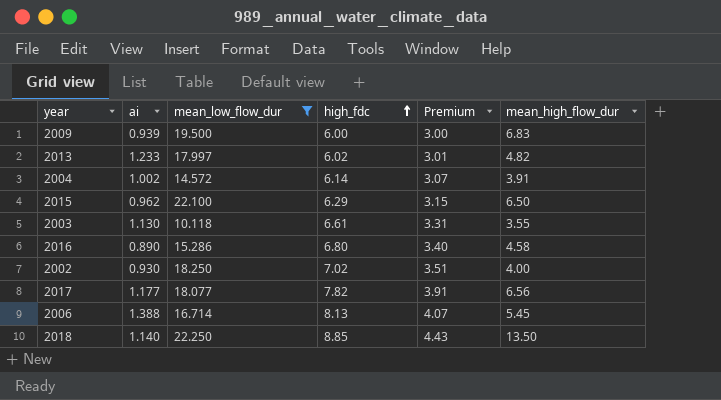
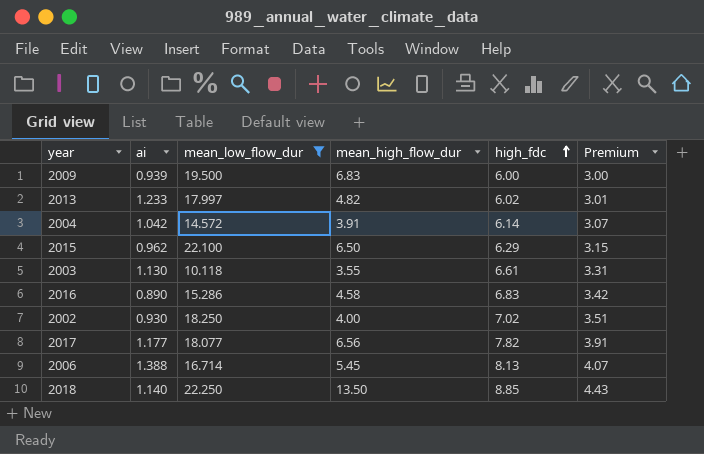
column mean_high_flow_dur | position: 6 -> 4
2004 | ai: 1.002 -> 1.042
2016 | high_fdc: 6.80 -> 6.83
2016 | Premium: 3.40 -> 3.42

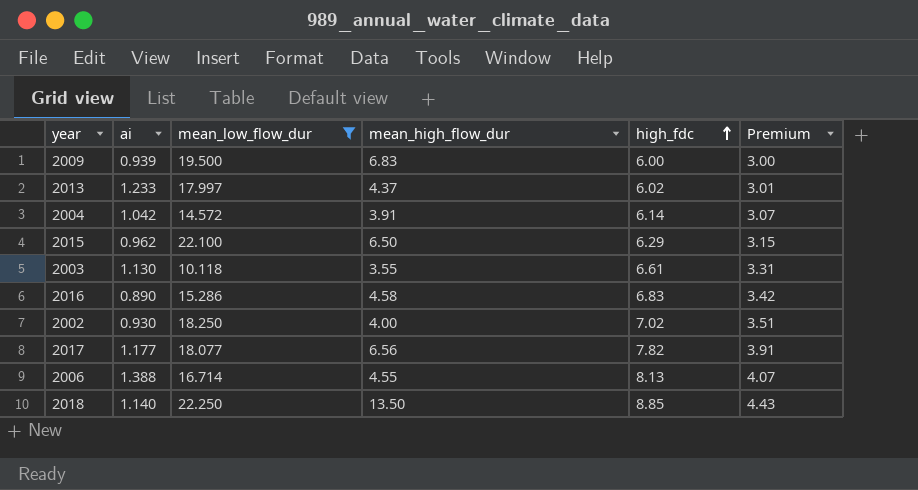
2013 | mean_high_flow_dur: 4.82 -> 4.37
2006 | mean_high_flow_dur: 5.45 -> 4.55

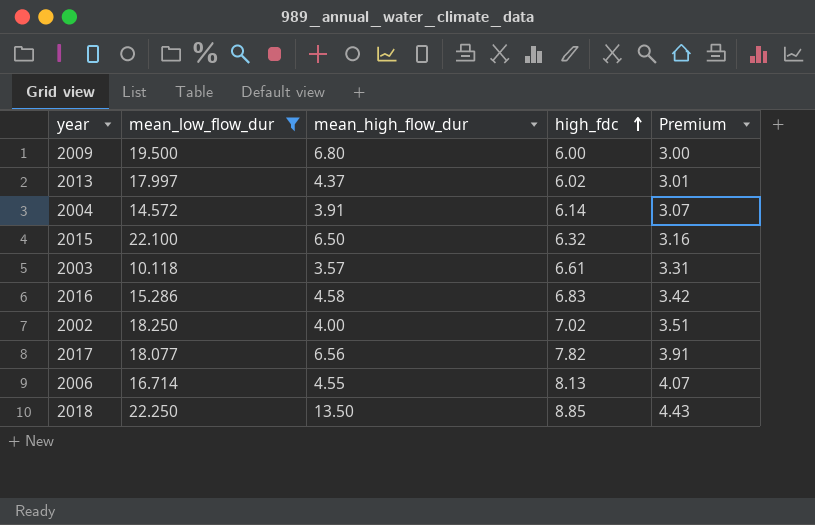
column ai | position: 2 -> none
2009 | mean_high_flow_dur: 6.83 -> 6.80
2015 | high_fdc: 6.29 -> 6.32
2015 | Premium: 3.15 -> 3.16
2003 | mean_high_flow_dur: 3.55 -> 3.57

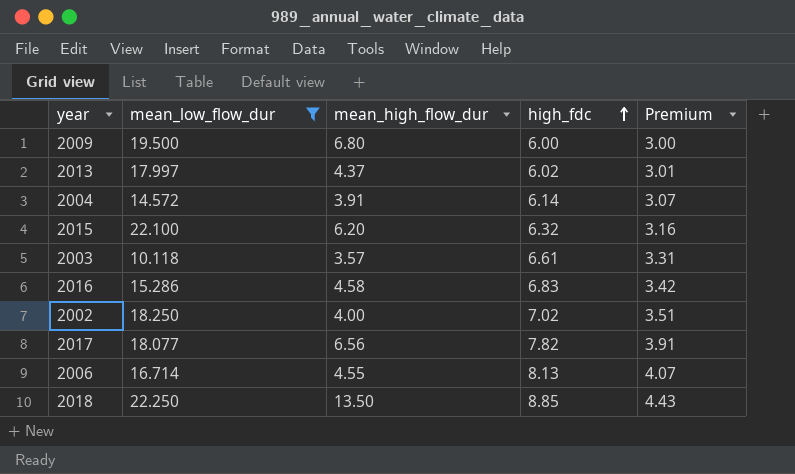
2015 | mean_high_flow_dur: 6.50 -> 6.20

